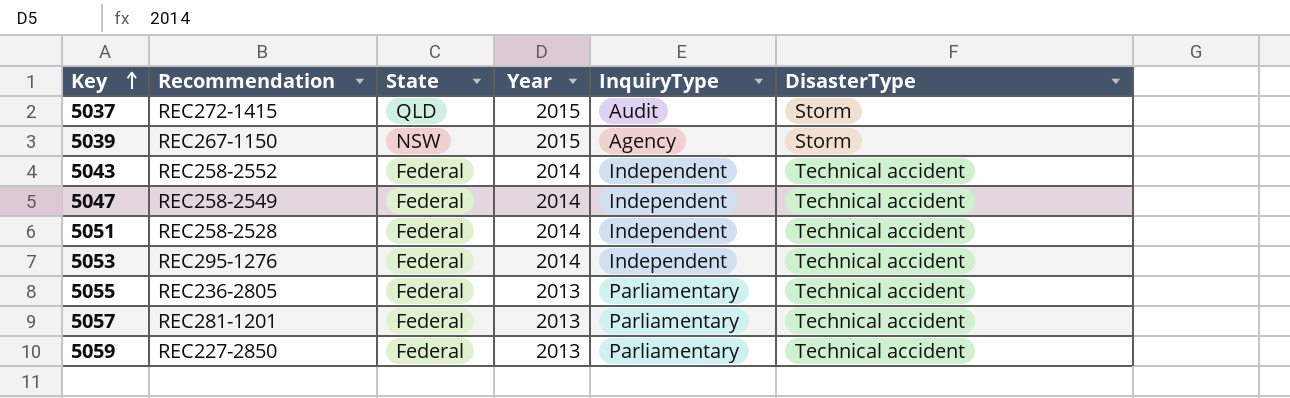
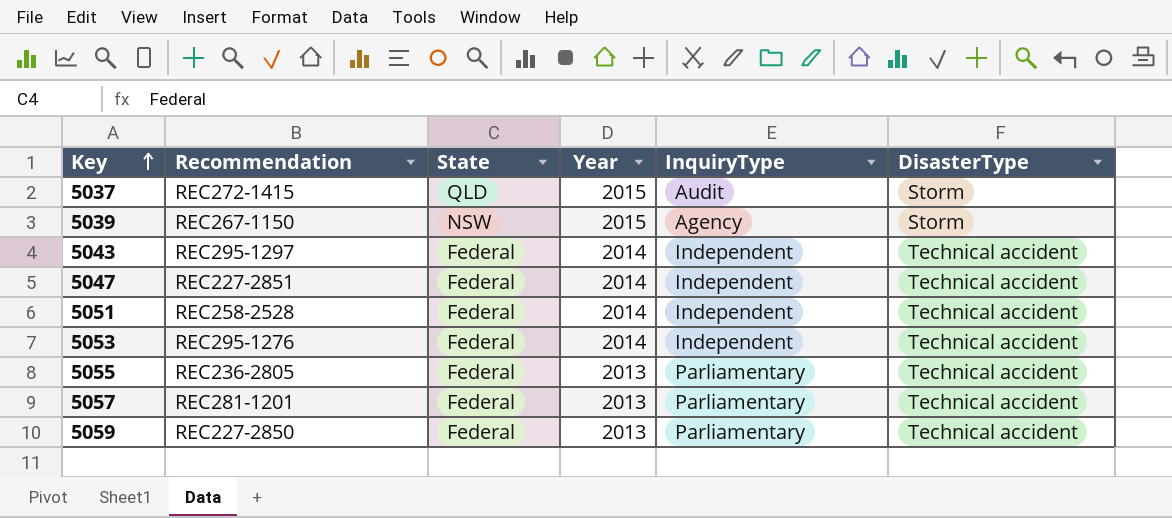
5043 | Recommendation: REC258-2552 -> REC295-1297
5047 | Recommendation: REC258-2549 -> REC227-2851

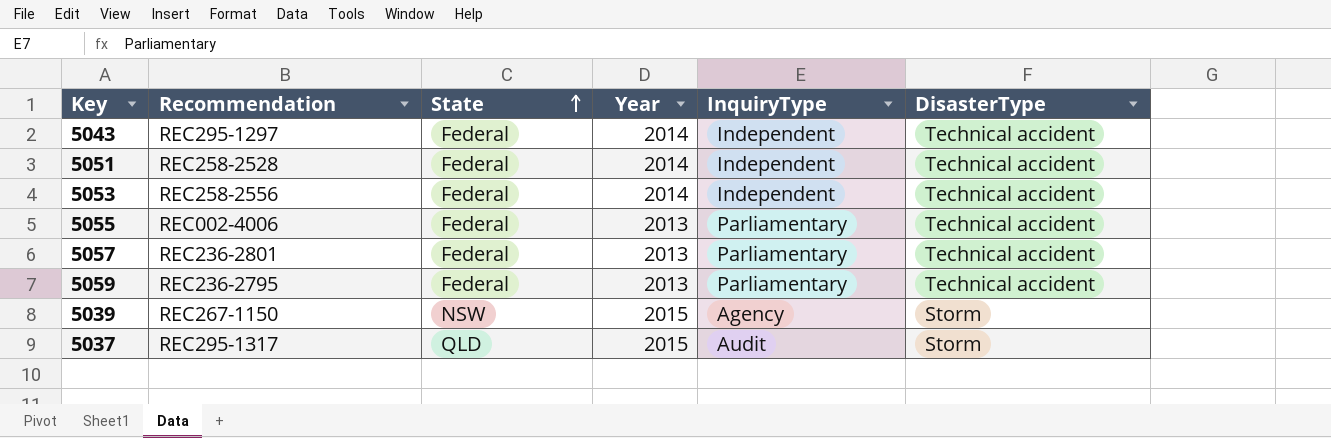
row order: Key ascending -> State ascending
row 5047: REC227-2851 | Federal | 2014 | Independent | Technical accident -> none
5053 | Recommendation: REC295-1276 -> REC258-2556
5055 | Recommendation: REC236-2805 -> REC002-4006
5057 | Recommendation: REC281-1201 -> REC236-2801
5059 | Recommendation: REC227-2850 -> REC236-2795
5037 | Recommendation: REC272-1415 -> REC295-1317

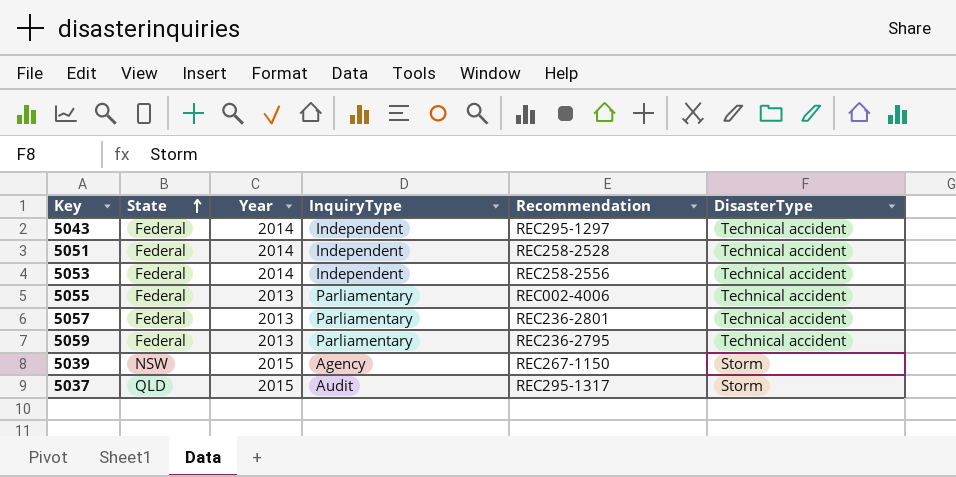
column Recommendation | position: 2 -> 5

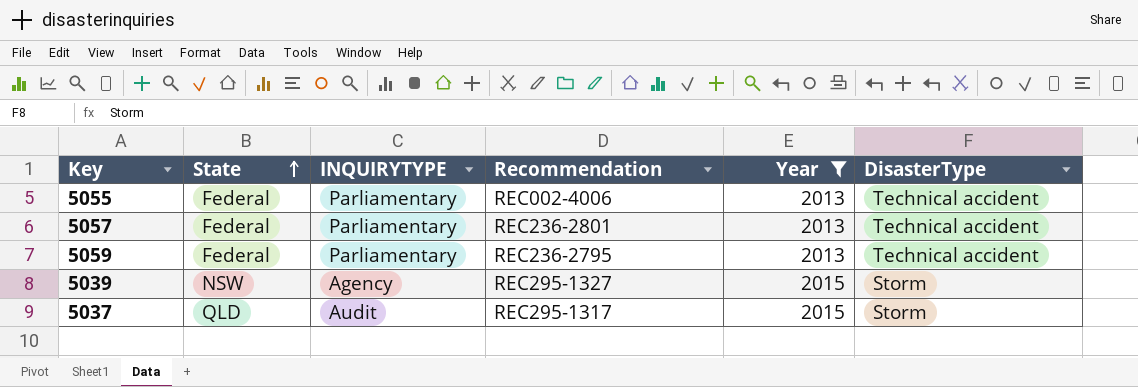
filter: none -> Year != 2014
column name: InquiryType -> INQUIRYTYPE
column Year | position: 3 -> 5
5039 | Recommendation: REC267-1150 -> REC295-1327

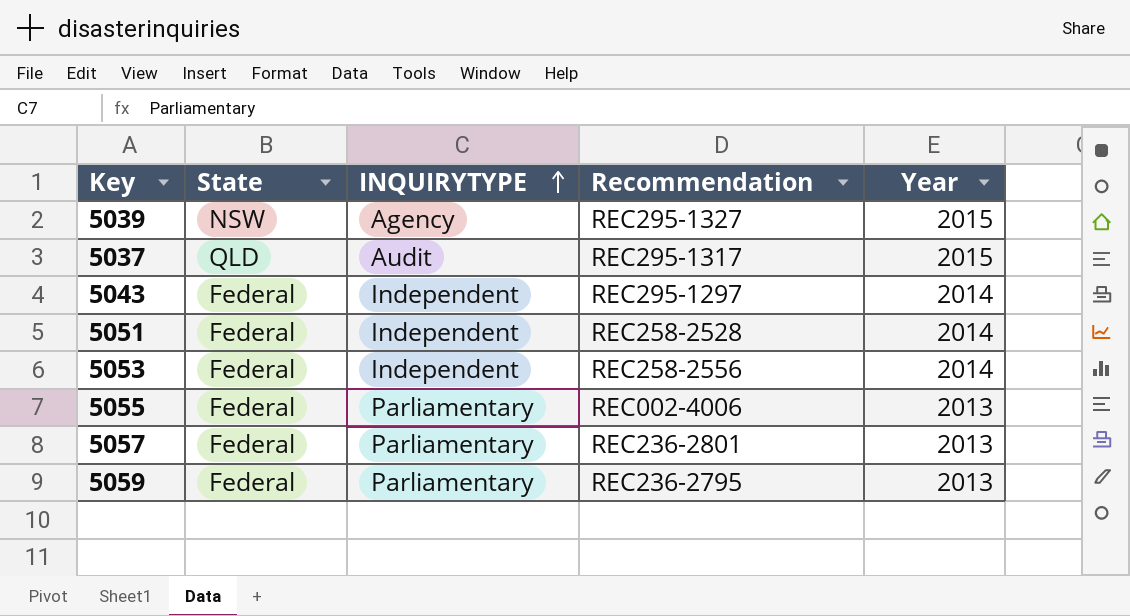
filter: Year != 2014 -> none
row order: State ascending -> INQUIRYTYPE ascending
column DisasterType | position: 6 -> none

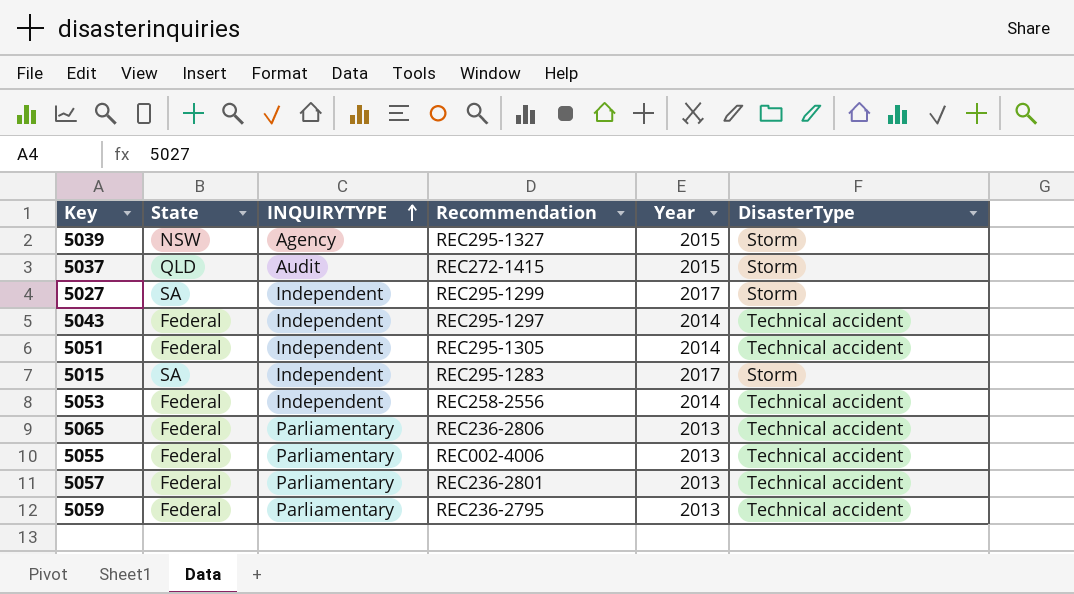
column DisasterType | position: none -> 6
5037 | Recommendation: REC295-1317 -> REC272-1415
row 5027: none -> SA | Independent | REC295-1299 | 2017 | Storm
5051 | Recommendation: REC258-2528 -> REC295-1305
row 5015: none -> SA | Independent | REC295-1283 | 2017 | Storm
row 5065: none -> Federal | Parliamentary | REC236-2806 | 2013 | Technical accident

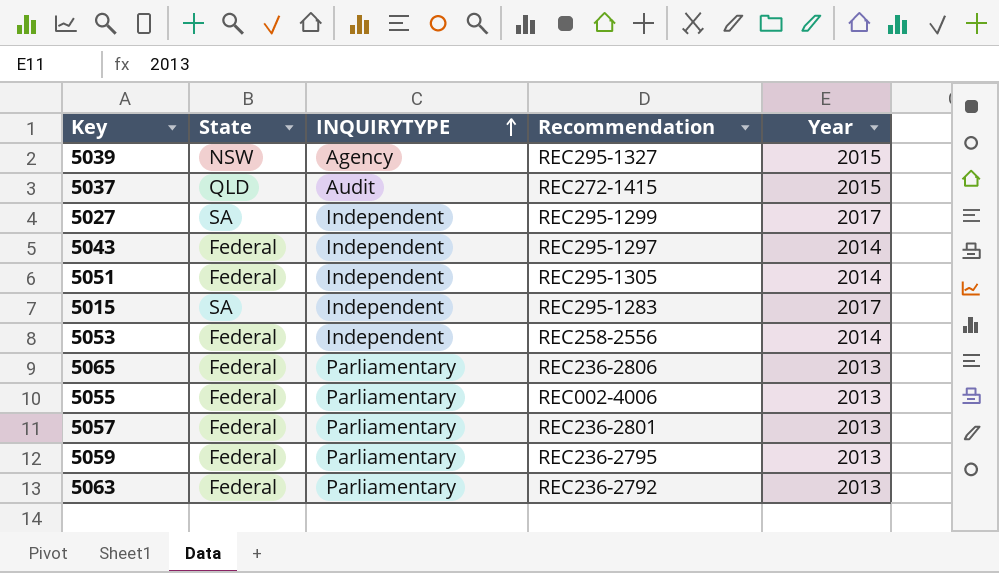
column DisasterType | position: 6 -> none
row 5063: none -> Federal | Parliamentary | REC236-2792 | 2013

